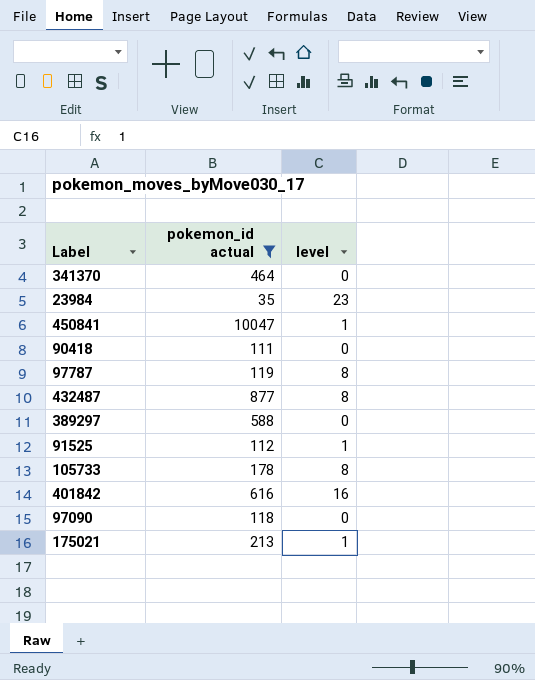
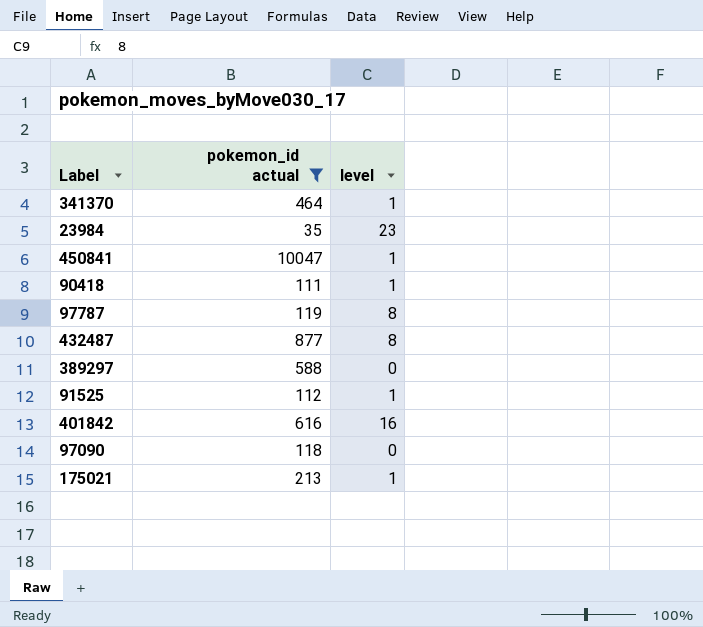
row 105733: 178 | 8 -> none
341370 | level: 0 -> 1
90418 | level: 0 -> 1

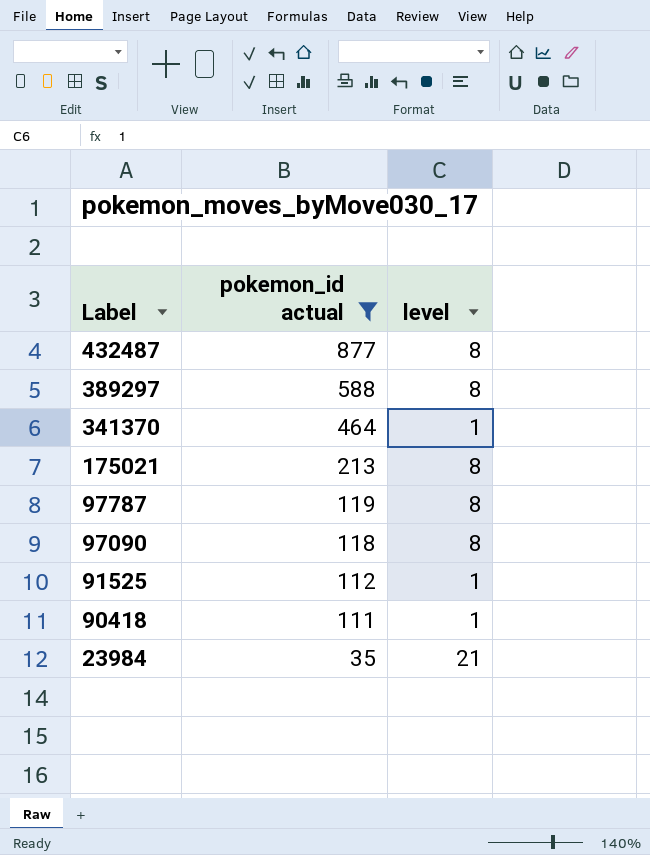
row order: none -> Label descending
row 450841: 10047 | 1 -> none
row 401842: 616 | 16 -> none
389297 | level: 0 -> 8
175021 | level: 1 -> 8
97090 | level: 0 -> 8
23984 | level: 23 -> 21

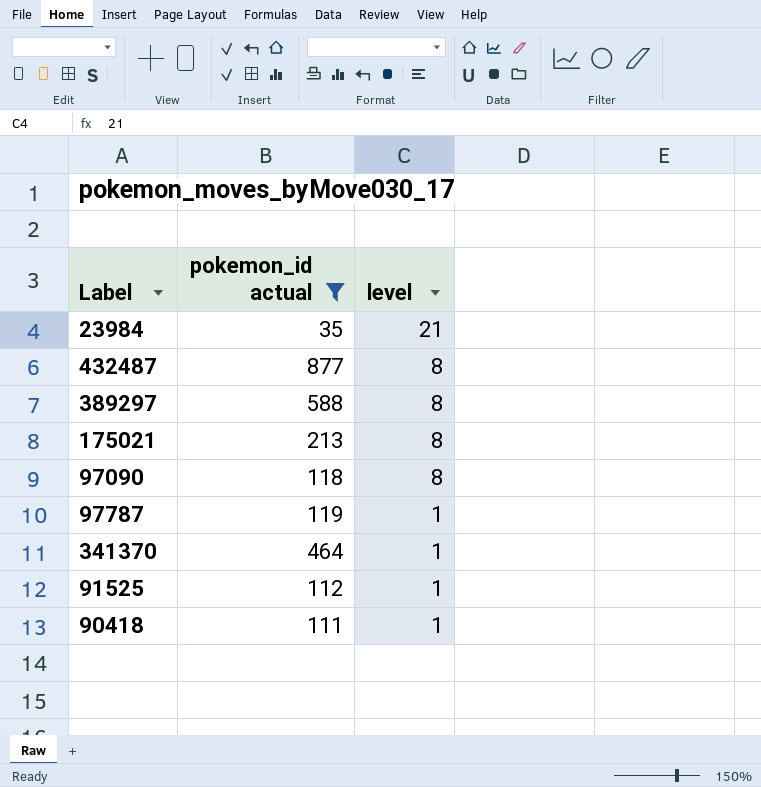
row order: Label descending -> level descending
97787 | level: 8 -> 1

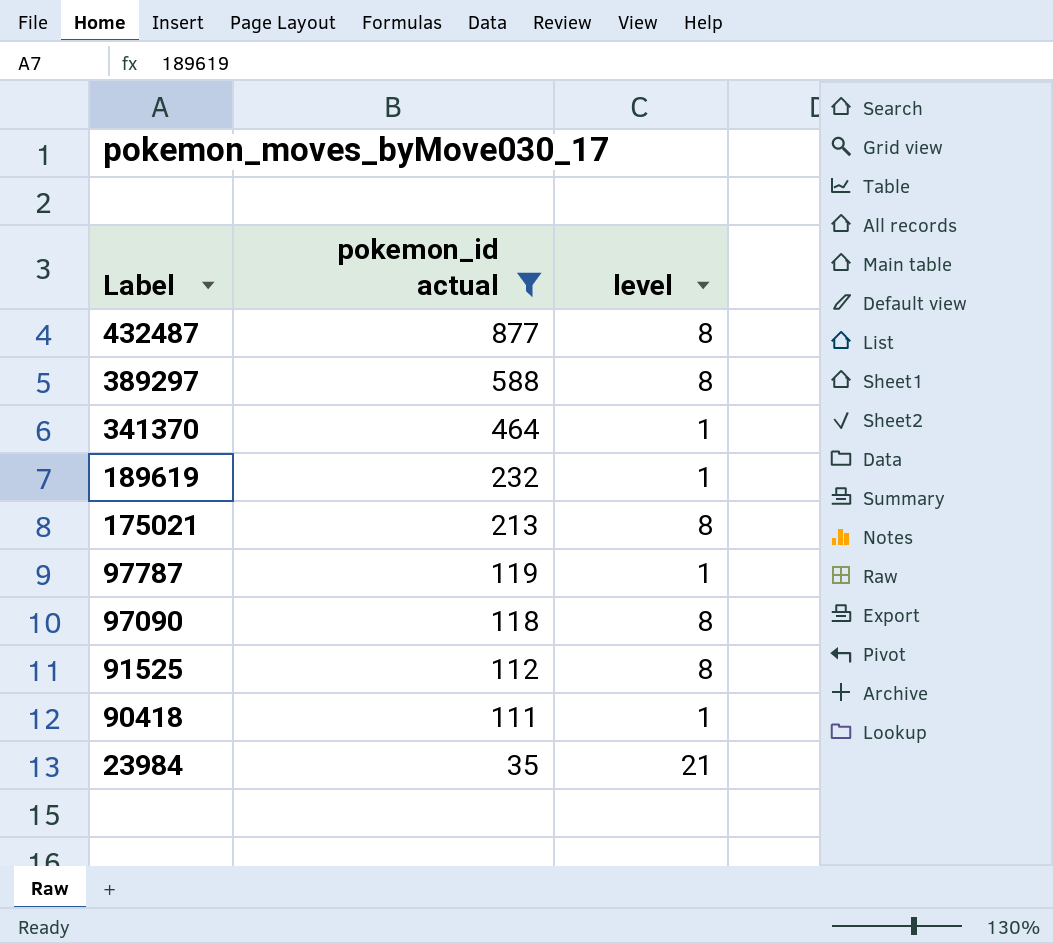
row order: level descending -> Label descending
row 189619: none -> 232 | 1
91525 | level: 1 -> 8

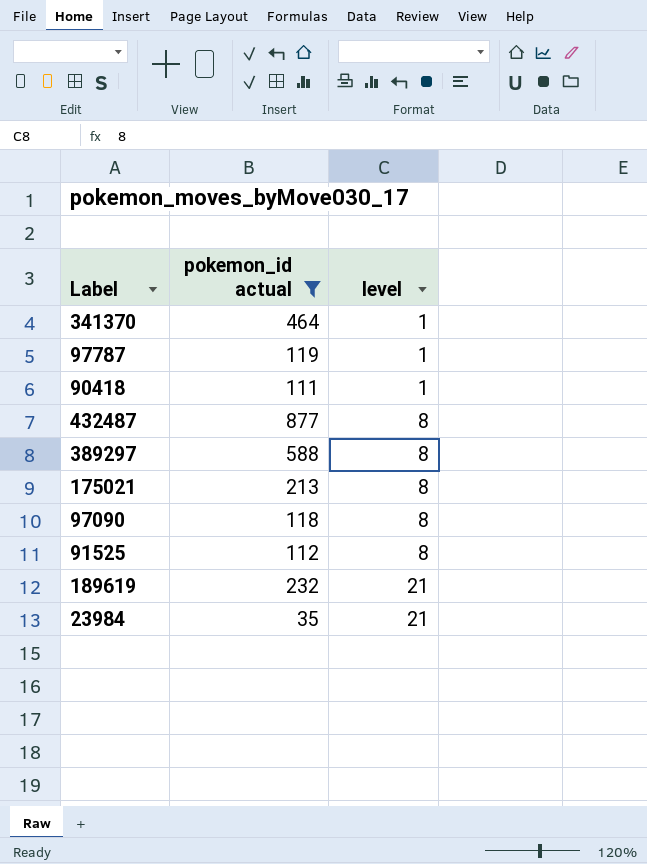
row order: Label descending -> level ascending
189619 | level: 1 -> 21

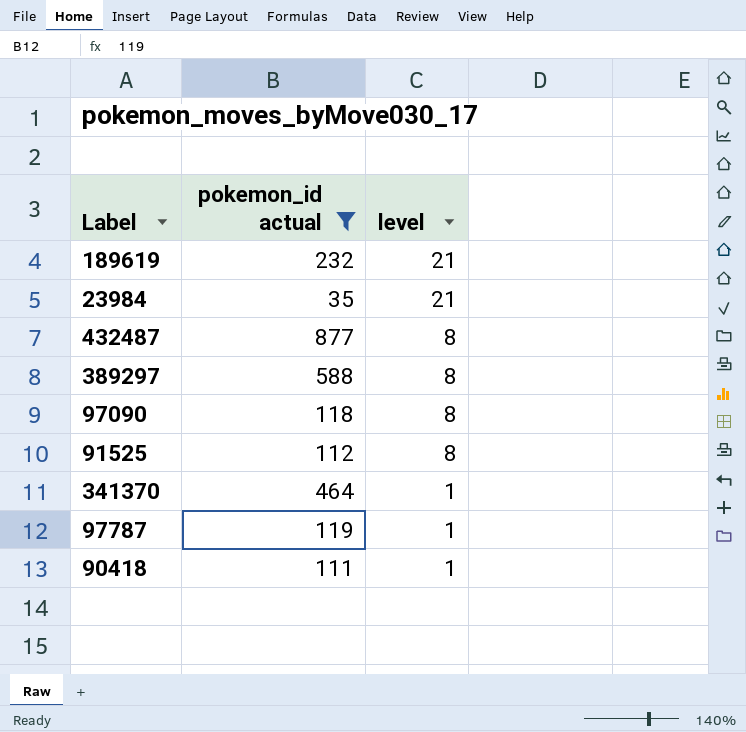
row order: level ascending -> level descending
row 175021: 213 | 8 -> none

